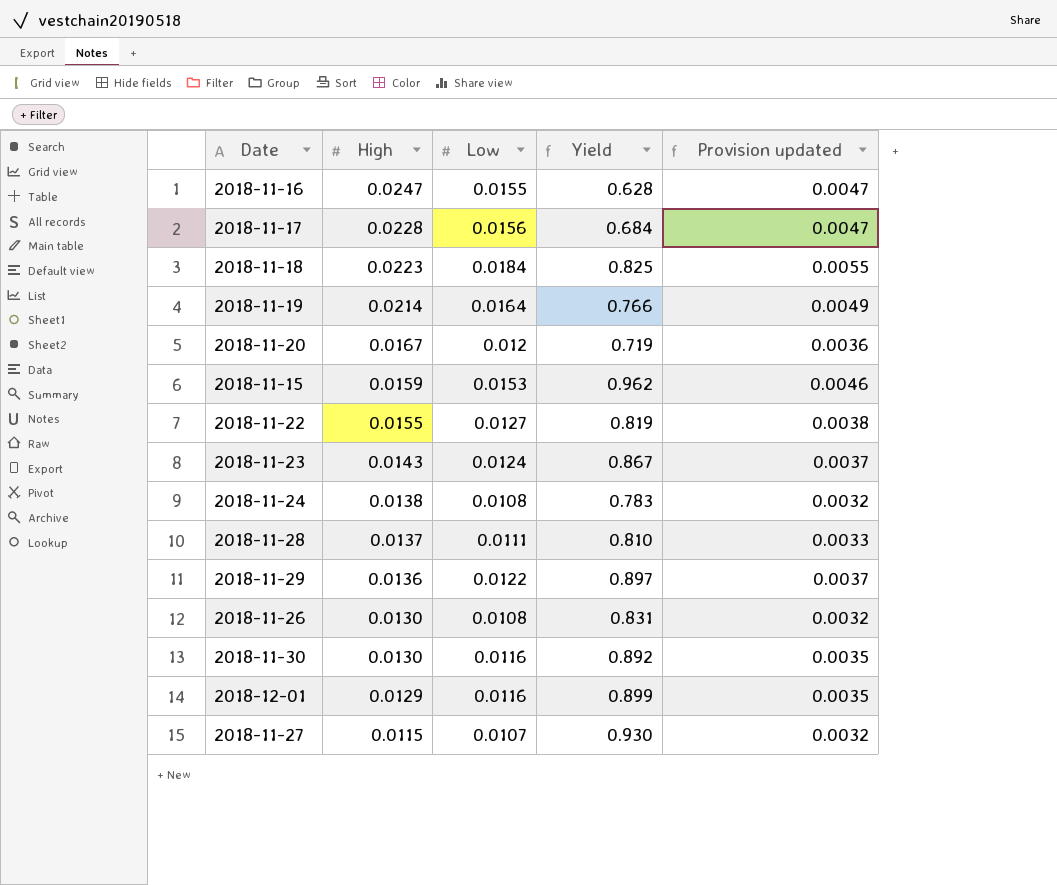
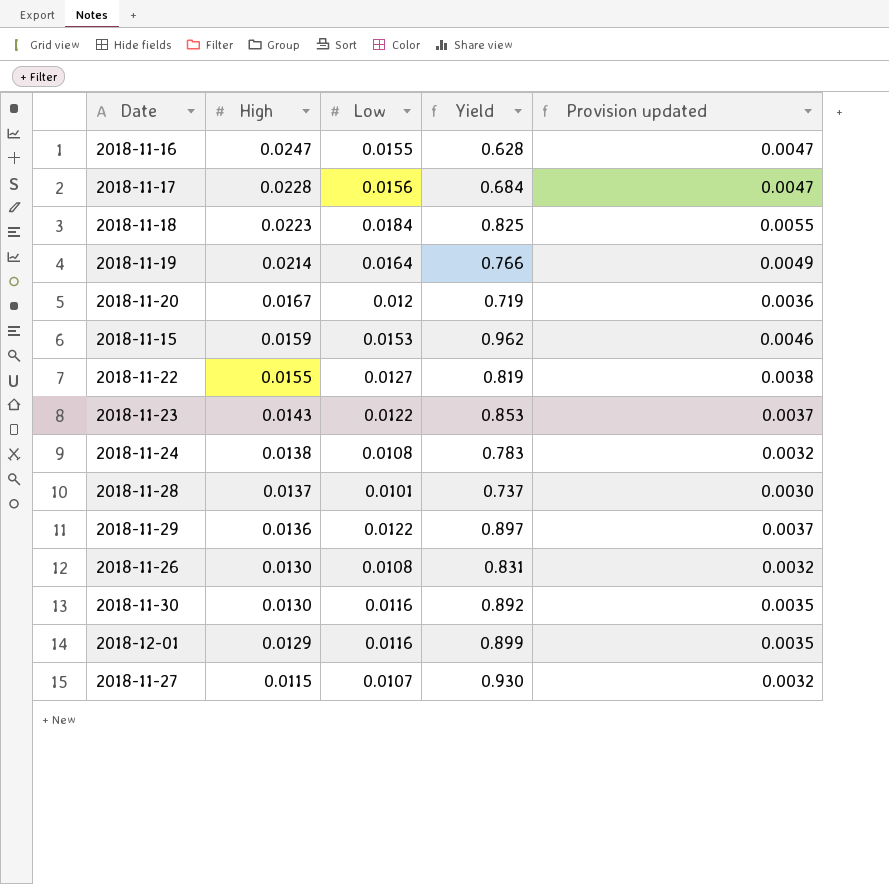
2018-11-23 | Low: 0.0124 -> 0.0122
2018-11-23 | Yield: 0.867 -> 0.853
2018-11-28 | Low: 0.0111 -> 0.0101
2018-11-28 | Yield: 0.810 -> 0.737
2018-11-28 | Provision updated: 0.0033 -> 0.0030

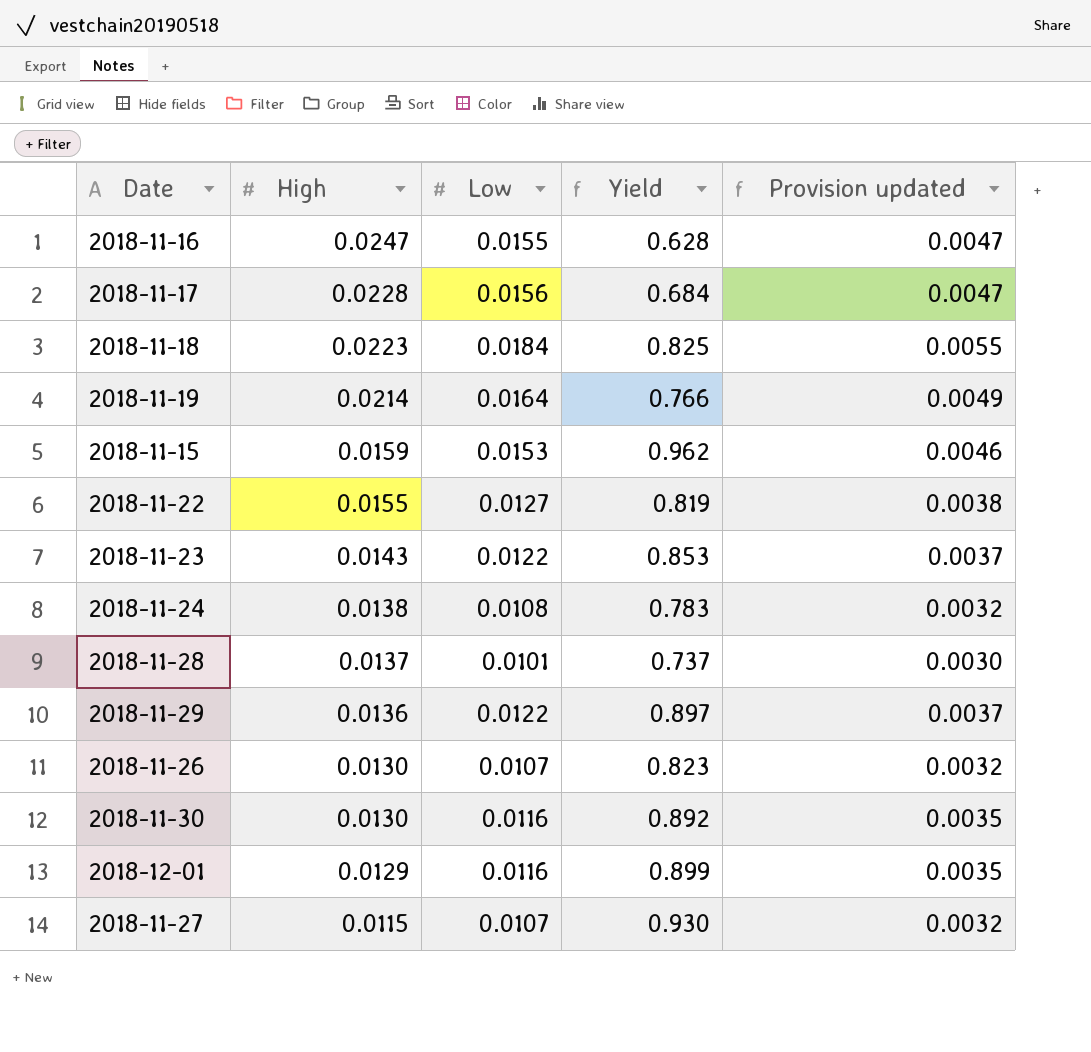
row 2018-11-20: 0.0167 | 0.012 | 0.719 | 0.0036 -> none
2018-11-26 | Low: 0.0108 -> 0.0107
2018-11-26 | Yield: 0.831 -> 0.823

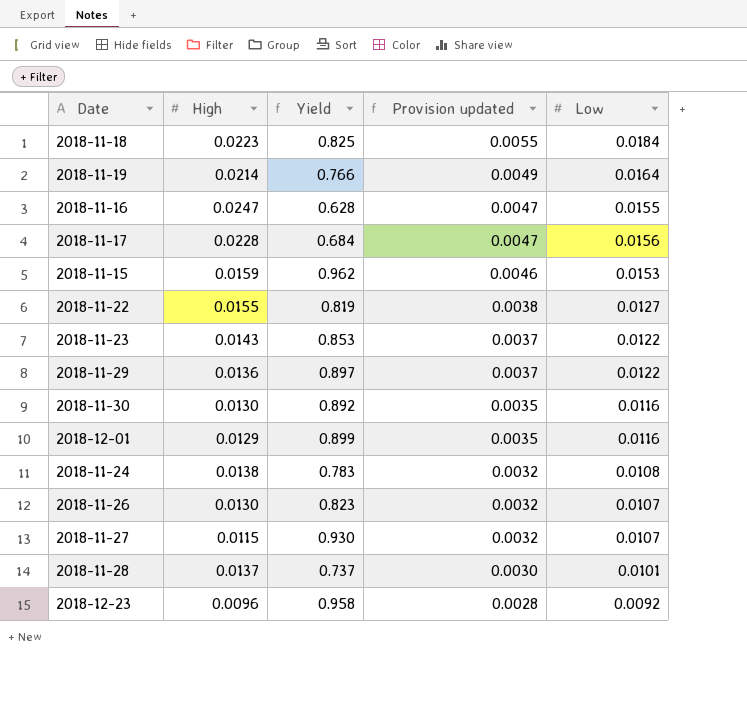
row order: High descending -> Provision updated descending
column Low | position: 3 -> 5
row 2018-12-23: none -> 0.0096 | 0.958 | 0.0028 | 0.0092

